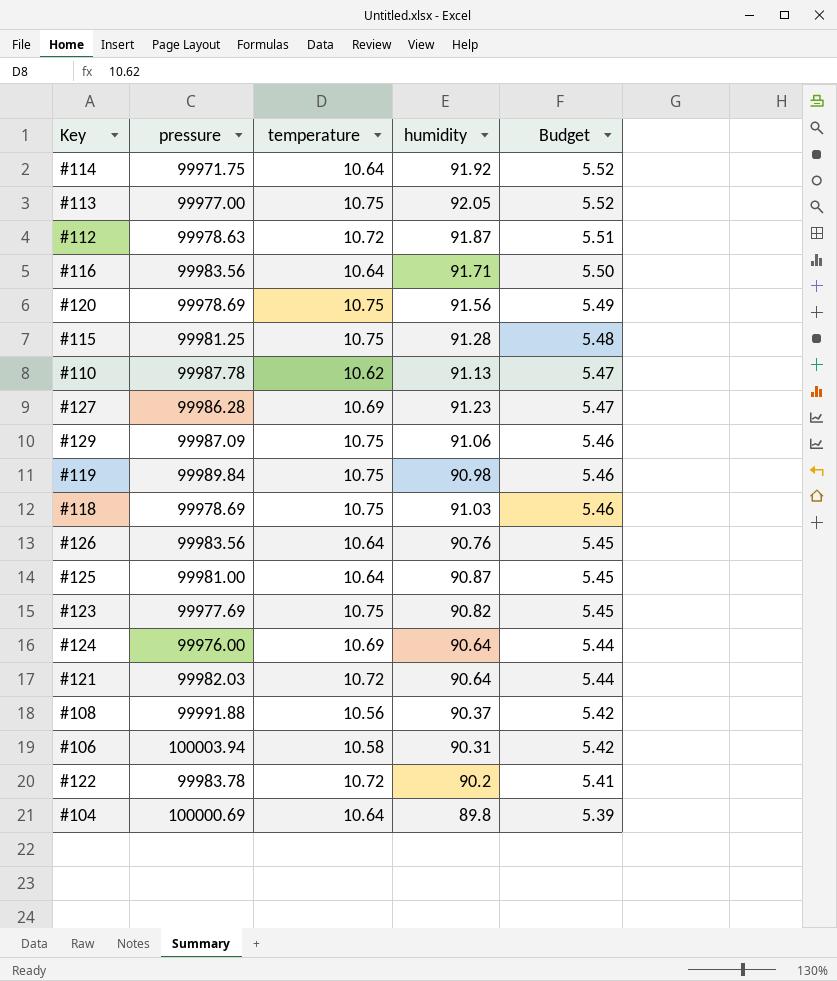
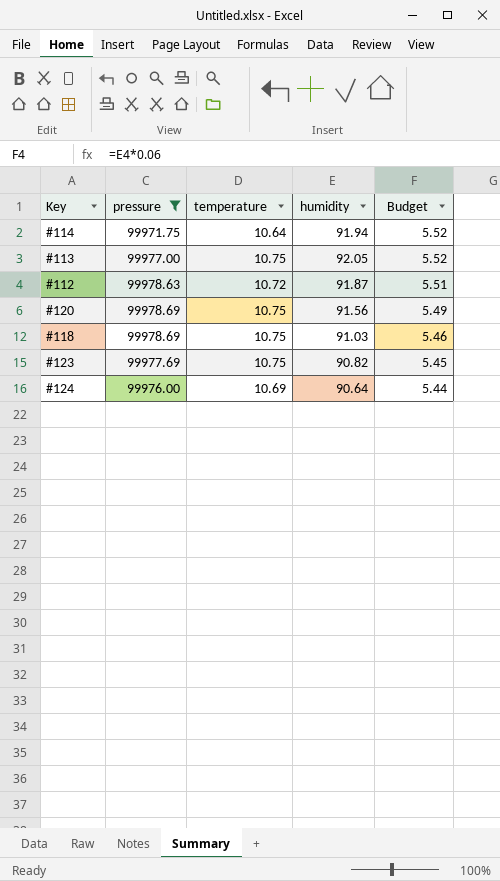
filter: none -> pressure <= 99978.69
#114 | humidity: 91.92 -> 91.94

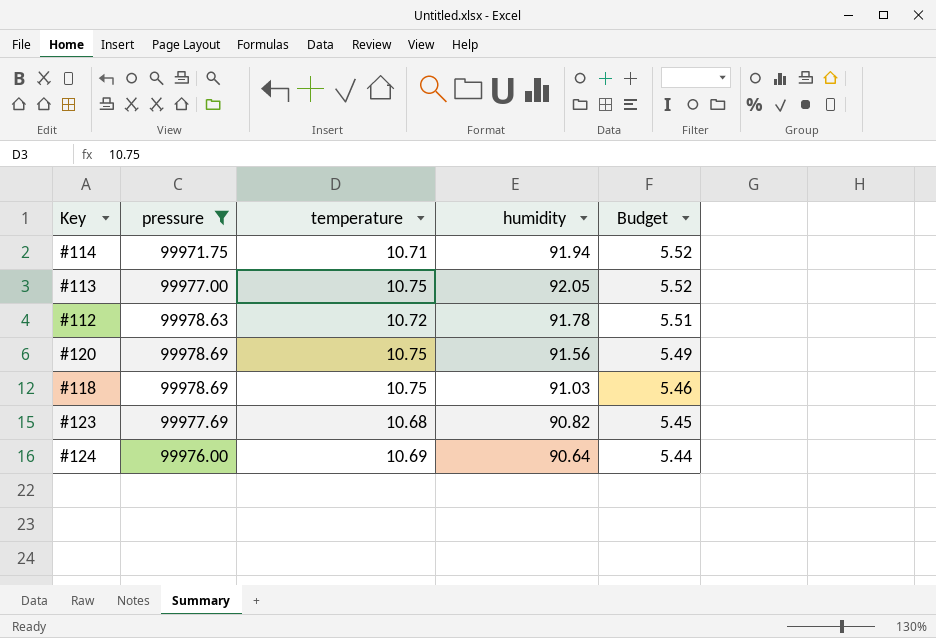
#114 | temperature: 10.64 -> 10.71
#112 | humidity: 91.87 -> 91.78
#123 | temperature: 10.75 -> 10.68

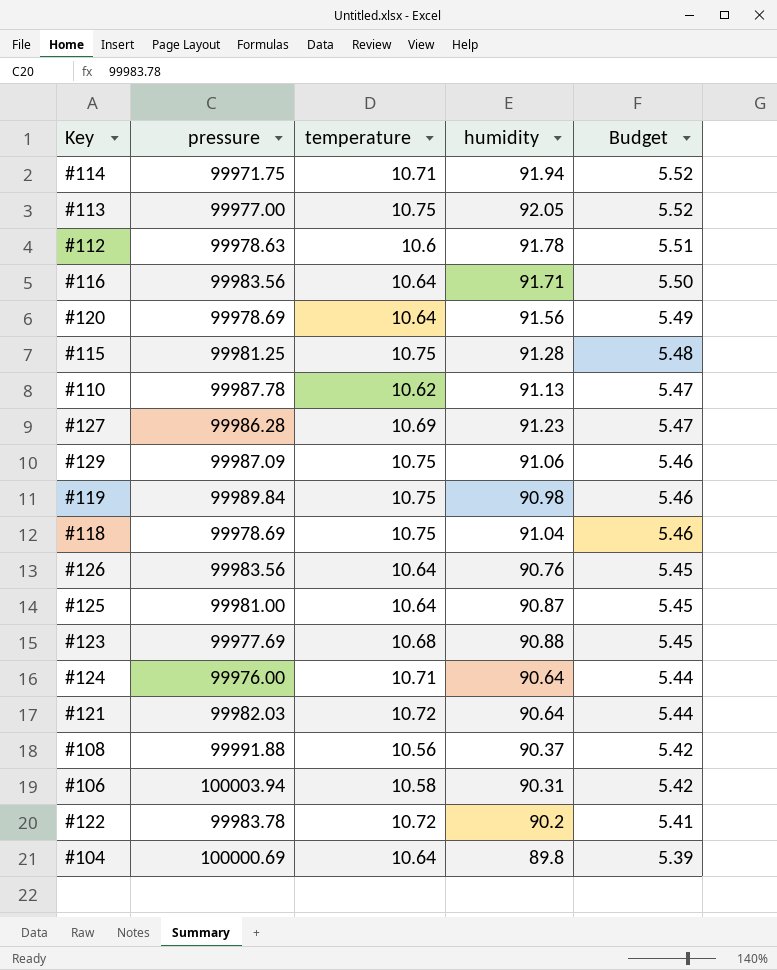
filter: pressure <= 99978.69 -> none
#112 | temperature: 10.72 -> 10.6
#120 | temperature: 10.75 -> 10.64
#118 | humidity: 91.03 -> 91.04
#123 | humidity: 90.82 -> 90.88
#124 | temperature: 10.69 -> 10.71

